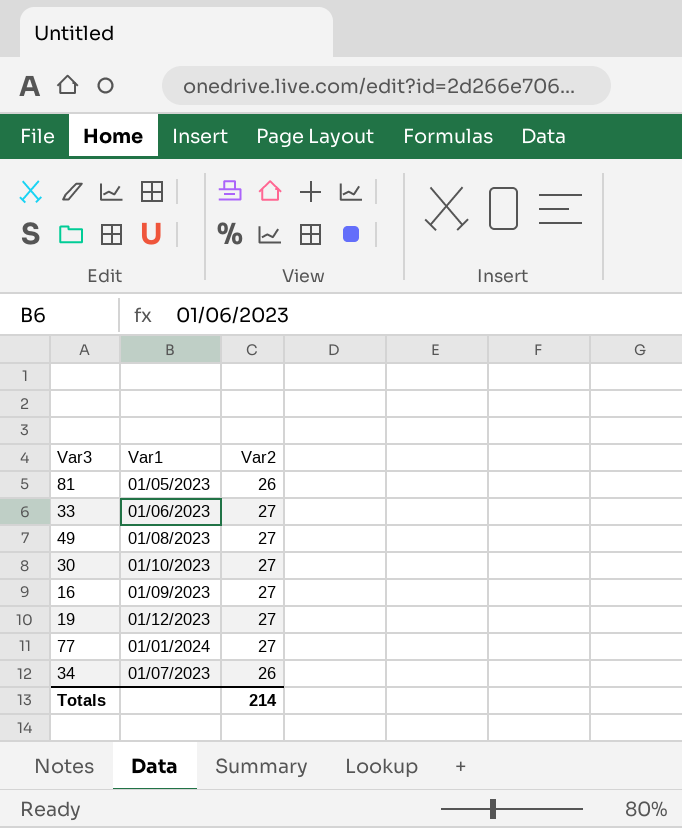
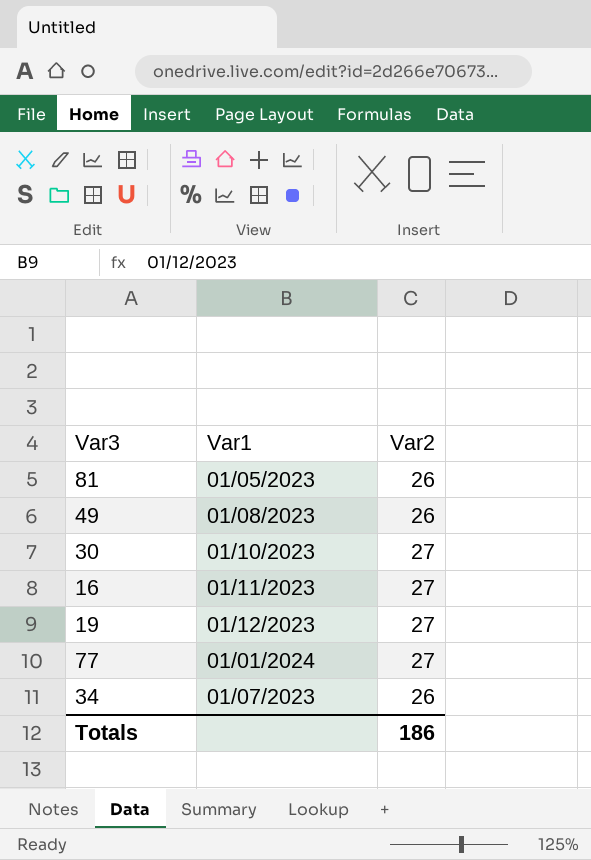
row 33: 01/06/2023 | 27 -> none
49 | Var2: 27 -> 26
16 | Var1: 01/09/2023 -> 01/11/2023
Totals | Var2: 214 -> 186

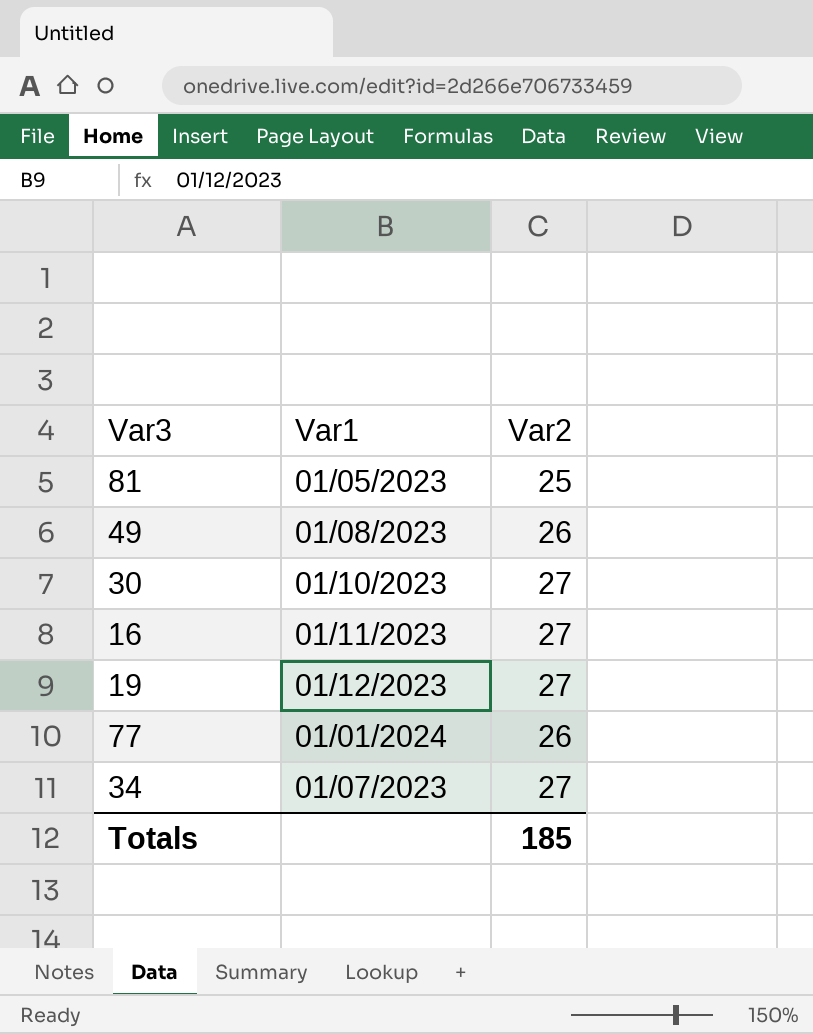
81 | Var2: 26 -> 25
77 | Var2: 27 -> 26
34 | Var2: 26 -> 27
Totals | Var2: 186 -> 185

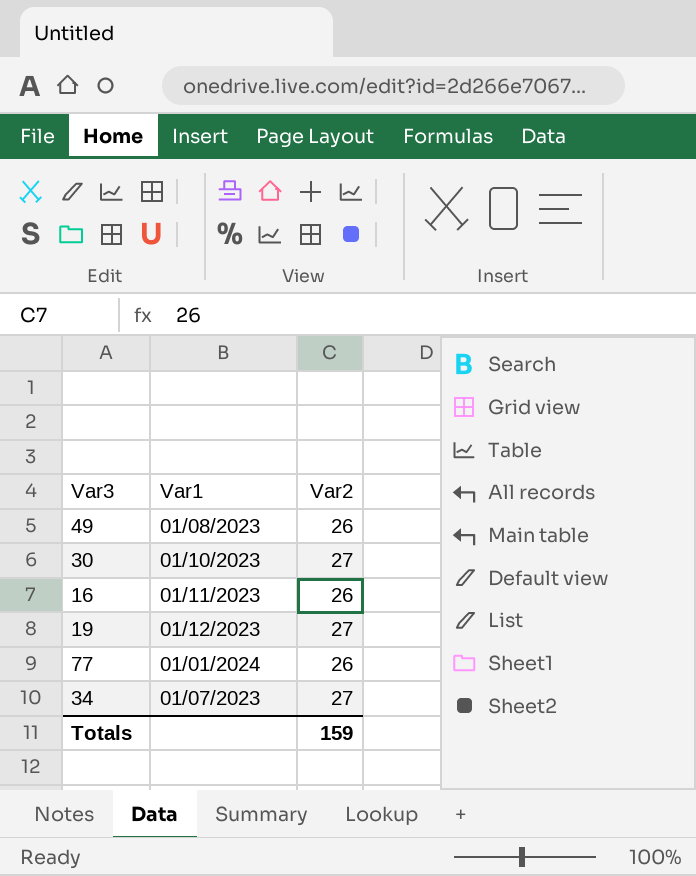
row 81: 01/05/2023 | 25 -> none
16 | Var2: 27 -> 26
Totals | Var2: 185 -> 159

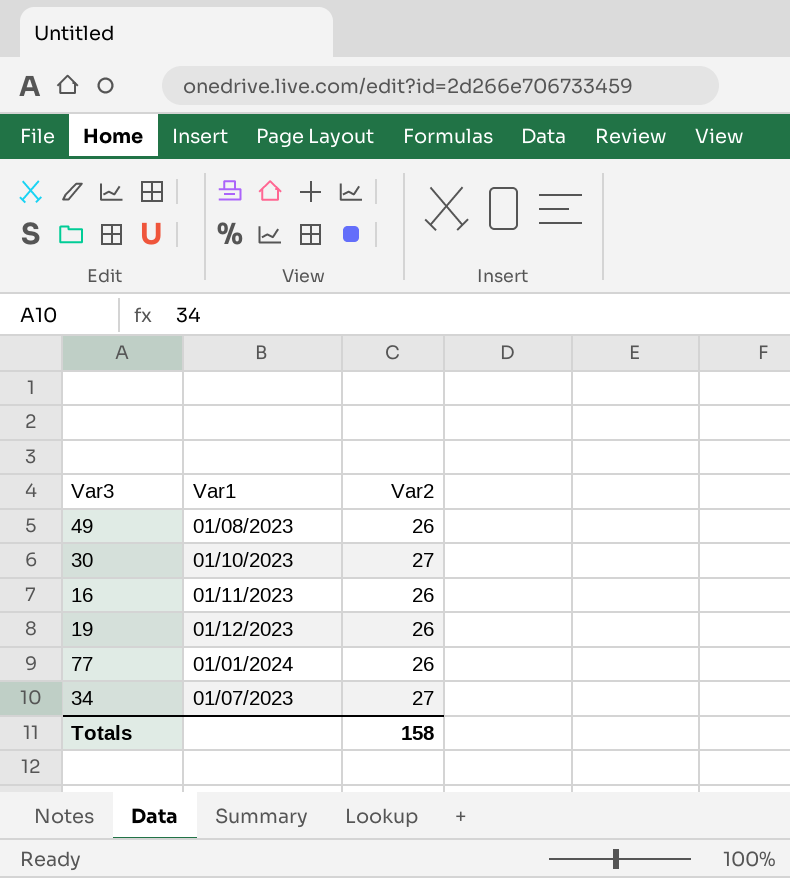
19 | Var2: 27 -> 26
Totals | Var2: 159 -> 158

